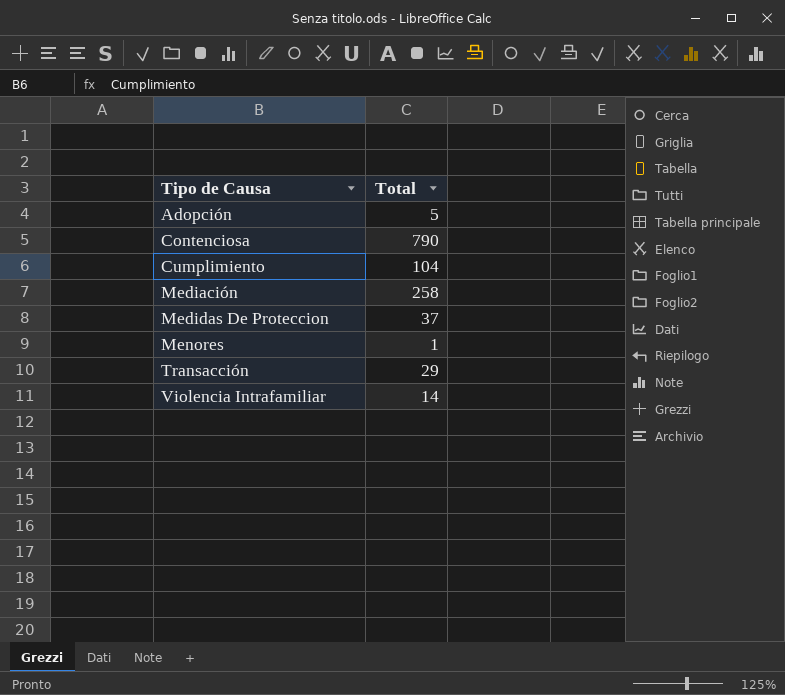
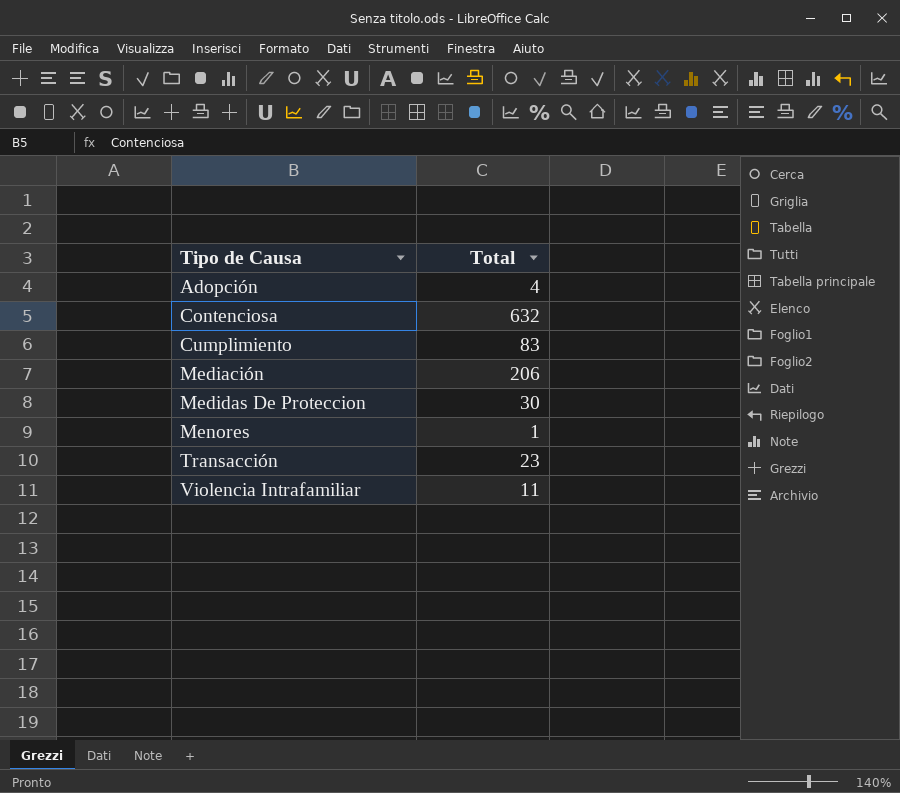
Adopción | Total: 5 -> 4
Contenciosa | Total: 790 -> 632
Cumplimiento | Total: 104 -> 83
Mediación | Total: 258 -> 206
Medidas De Proteccion | Total: 37 -> 30
Transacción | Total: 29 -> 23
Violencia Intrafamiliar | Total: 14 -> 11

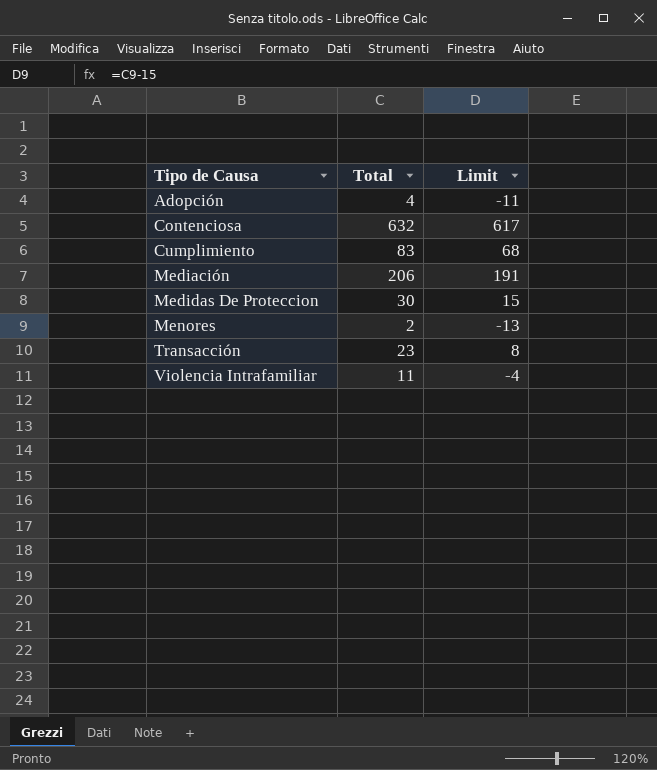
column Limit | formula: none -> [Total] - 15
Menores | Total: 1 -> 2

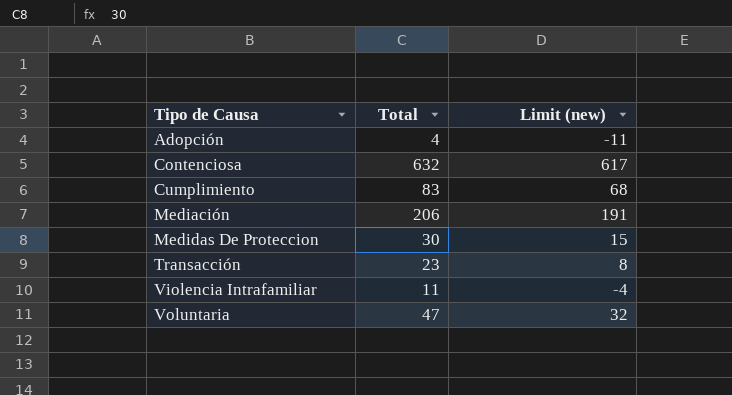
column name: Limit -> Limit (new)
row Menores: 2 | -13 -> none
row Voluntaria: none -> 47 | 32

